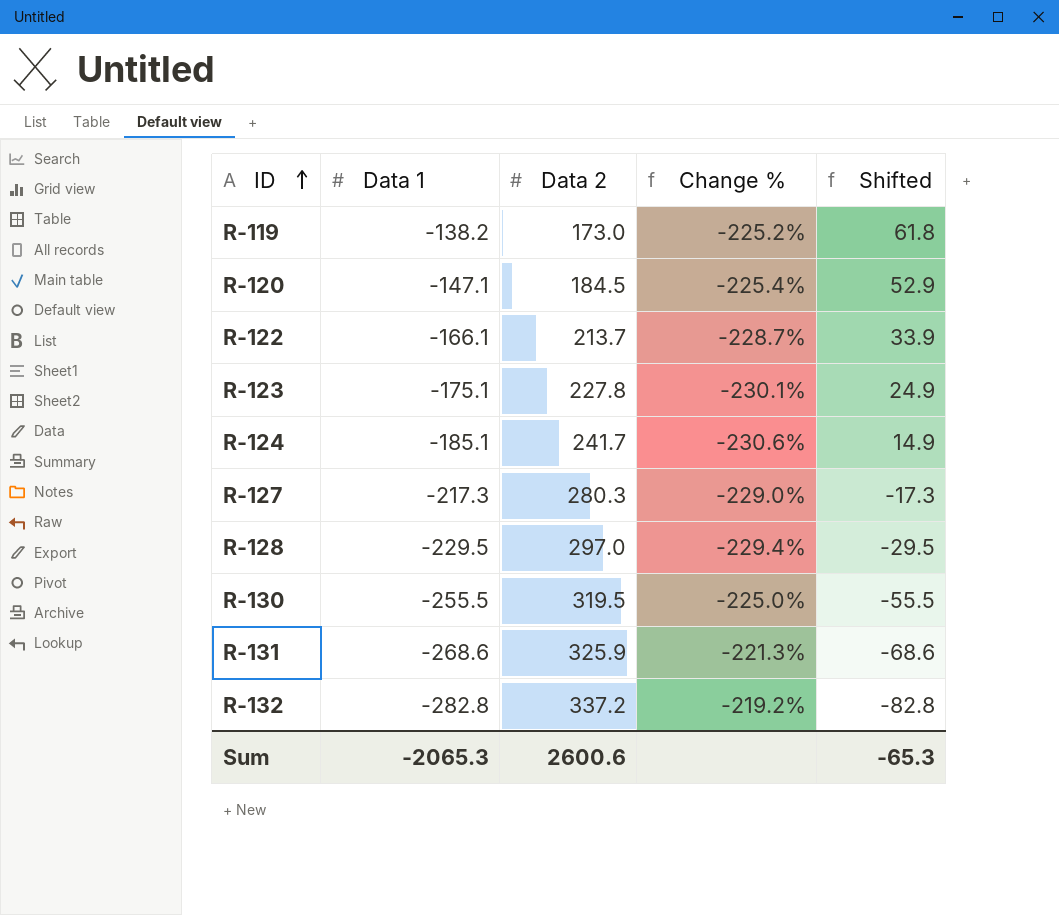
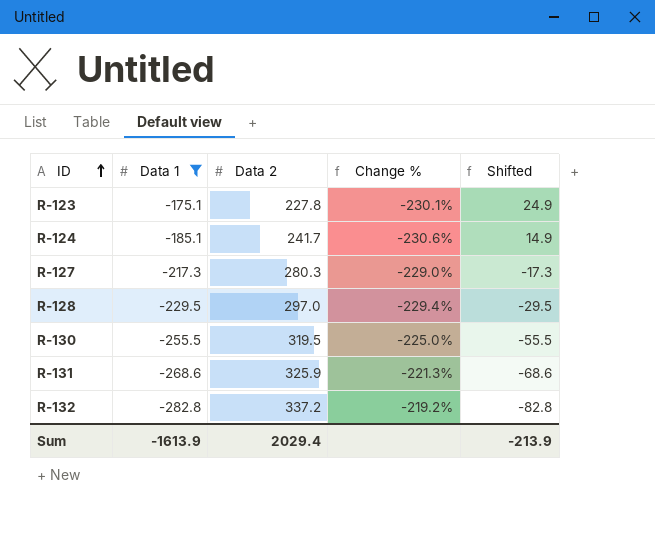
filter: none -> Data 1 <= -175.1
Sum | Data 1: -2065.3 -> -1613.9
Sum | Data 2: 2600.6 -> 2029.4
Sum | Shifted: -65.3 -> -213.9

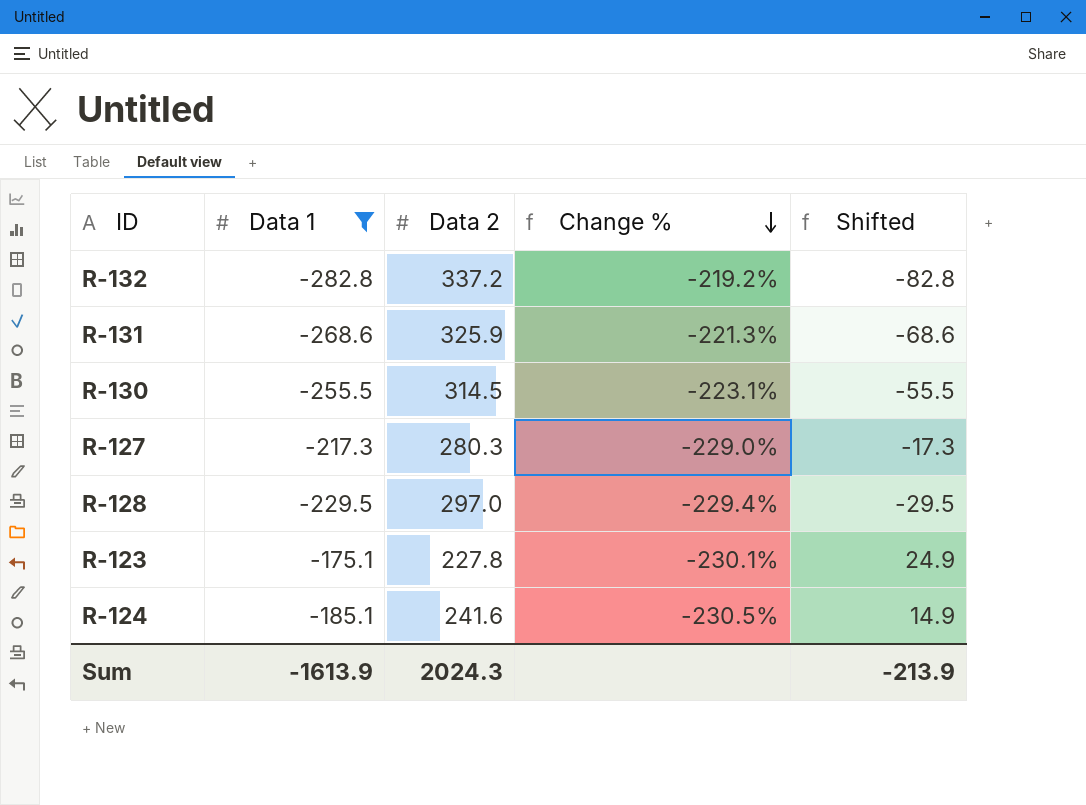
row order: ID ascending -> Change % descending
R-130 | Data 2: 319.5 -> 314.5
R-130 | Change %: -225.0% -> -223.1%
R-124 | Data 2: 241.7 -> 241.6
R-124 | Change %: -230.6% -> -230.5%
Sum | Data 2: 2029.4 -> 2024.3

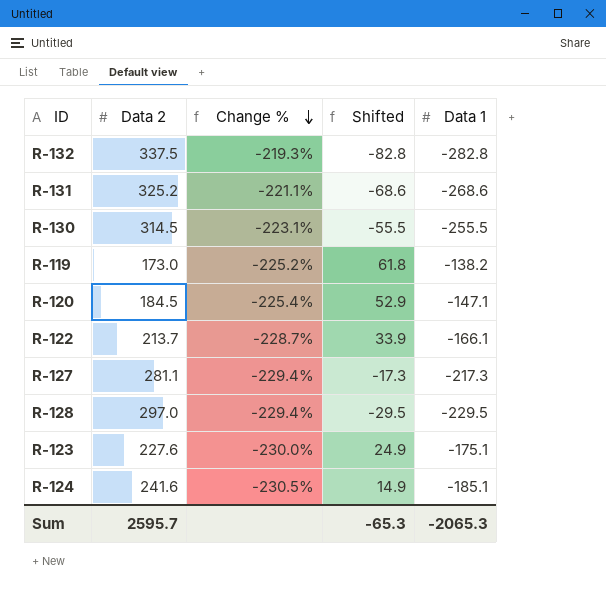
filter: Data 1 <= -175.1 -> none
column Data 1 | position: 2 -> 5
R-132 | Data 2: 337.2 -> 337.5
R-132 | Change %: -219.2% -> -219.3%
R-131 | Data 2: 325.9 -> 325.2
R-131 | Change %: -221.3% -> -221.1%
R-127 | Data 2: 280.3 -> 281.1
R-127 | Change %: -229.0% -> -229.4%
R-123 | Data 2: 227.8 -> 227.6
R-123 | Change %: -230.1% -> -230.0%
Sum | Data 2: 2024.3 -> 2595.7
Sum | Shifted: -213.9 -> -65.3
Sum | Data 1: -1613.9 -> -2065.3

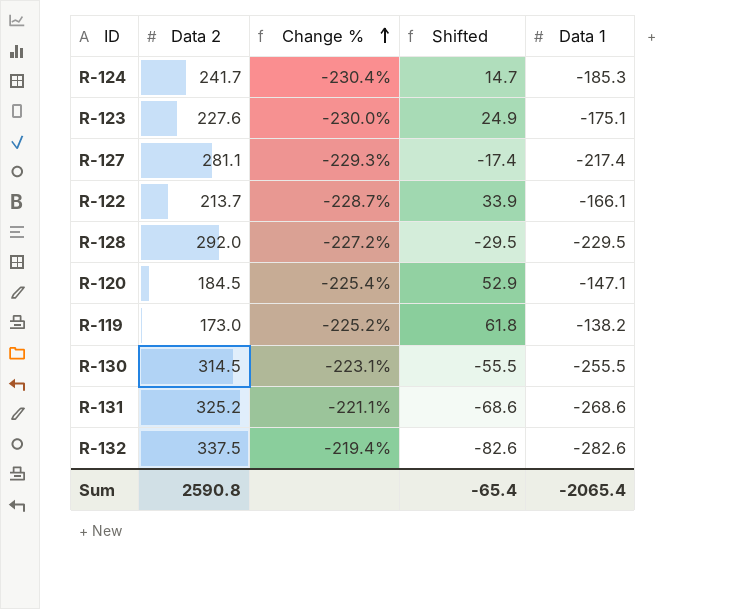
row order: Change % descending -> Change % ascending
R-124 | Data 2: 241.6 -> 241.7
R-124 | Change %: -230.5% -> -230.4%
R-124 | Shifted: 14.9 -> 14.7
R-124 | Data 1: -185.1 -> -185.3
R-127 | Change %: -229.4% -> -229.3%
R-127 | Shifted: -17.3 -> -17.4
R-127 | Data 1: -217.3 -> -217.4
R-128 | Data 2: 297.0 -> 292.0
R-128 | Change %: -229.4% -> -227.2%
R-132 | Change %: -219.3% -> -219.4%
R-132 | Shifted: -82.8 -> -82.6
R-132 | Data 1: -282.8 -> -282.6
Sum | Data 2: 2595.7 -> 2590.8
Sum | Shifted: -65.3 -> -65.4
Sum | Data 1: -2065.3 -> -2065.4

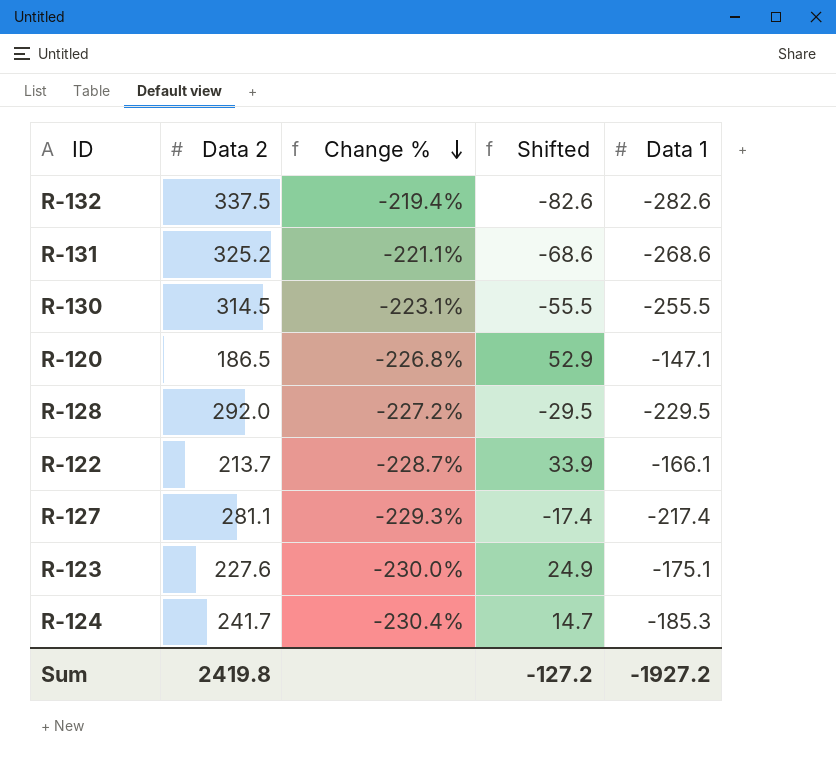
row order: Change % ascending -> Change % descending
row R-119: 173.0 | -225.2% | 61.8 | -138.2 -> none
R-120 | Data 2: 184.5 -> 186.5
R-120 | Change %: -225.4% -> -226.8%
Sum | Data 2: 2590.8 -> 2419.8
Sum | Shifted: -65.4 -> -127.2
Sum | Data 1: -2065.4 -> -1927.2

